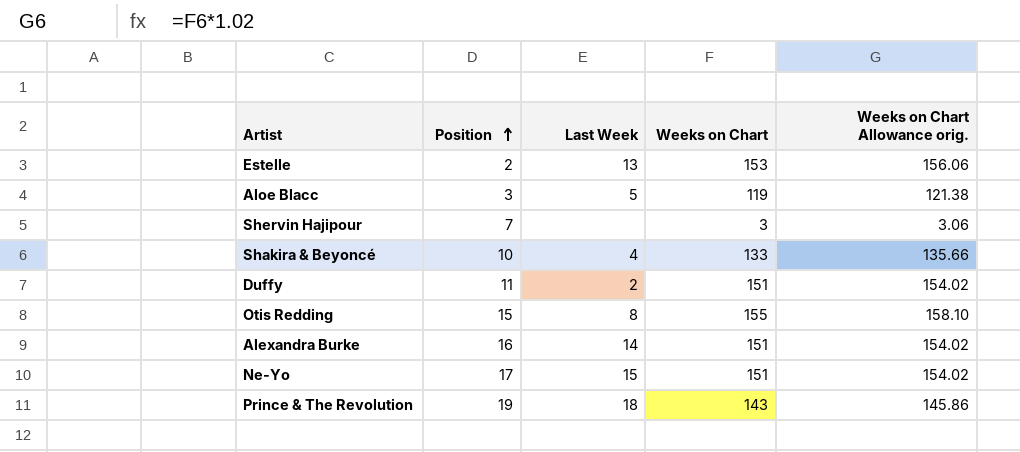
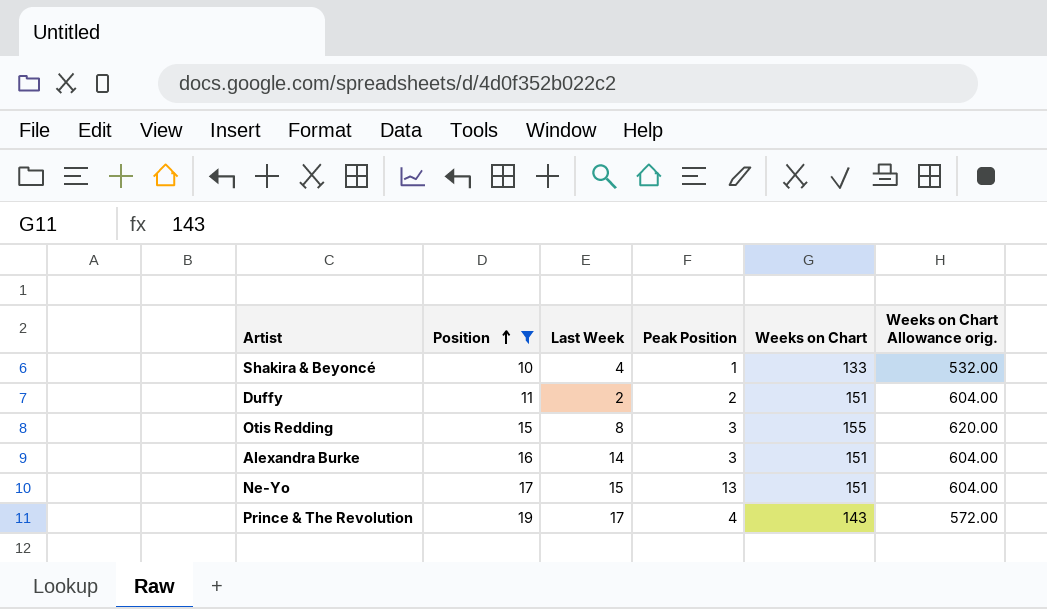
filter: none -> Position >= 10
column Peak Position | position: none -> 4
column Weeks on Chart Allowance orig. | formula: [Weeks on Chart] * 1.02 -> [Weeks on Chart] * 4
Prince & The Revolution | Last Week: 18 -> 17

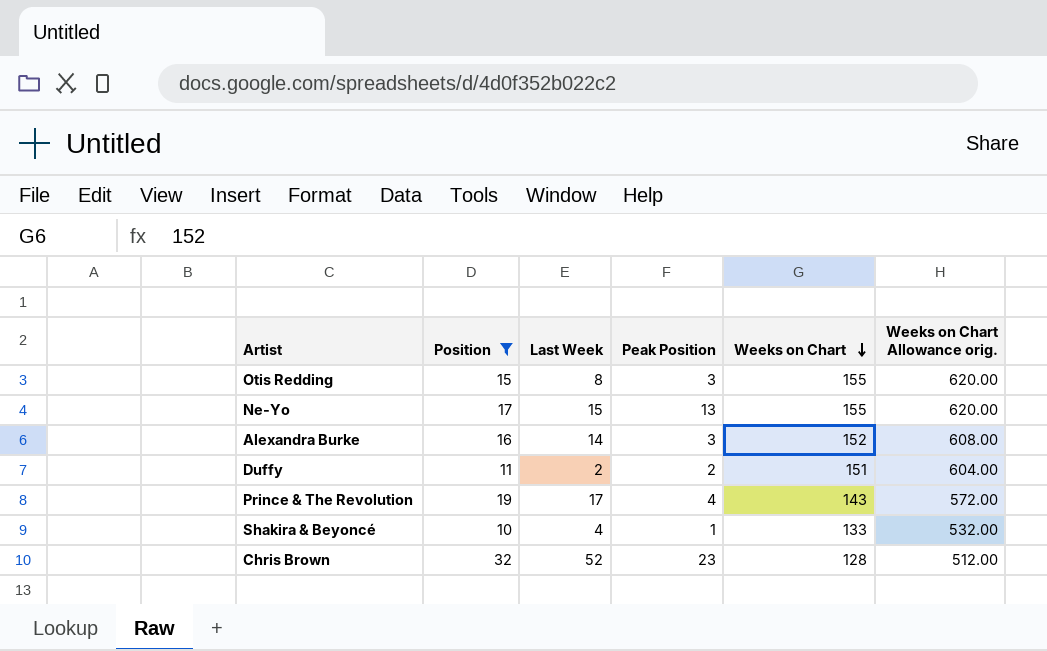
row order: Position ascending -> Weeks on Chart descending
Ne-Yo | Weeks on Chart: 151 -> 155
Ne-Yo | Weeks on Chart Allowance orig.: 604.00 -> 620.00
Alexandra Burke | Weeks on Chart: 151 -> 152
Alexandra Burke | Weeks on Chart Allowance orig.: 604.00 -> 608.00
row Chris Brown: none -> 32 | 52 | 23 | 128 | 512.00

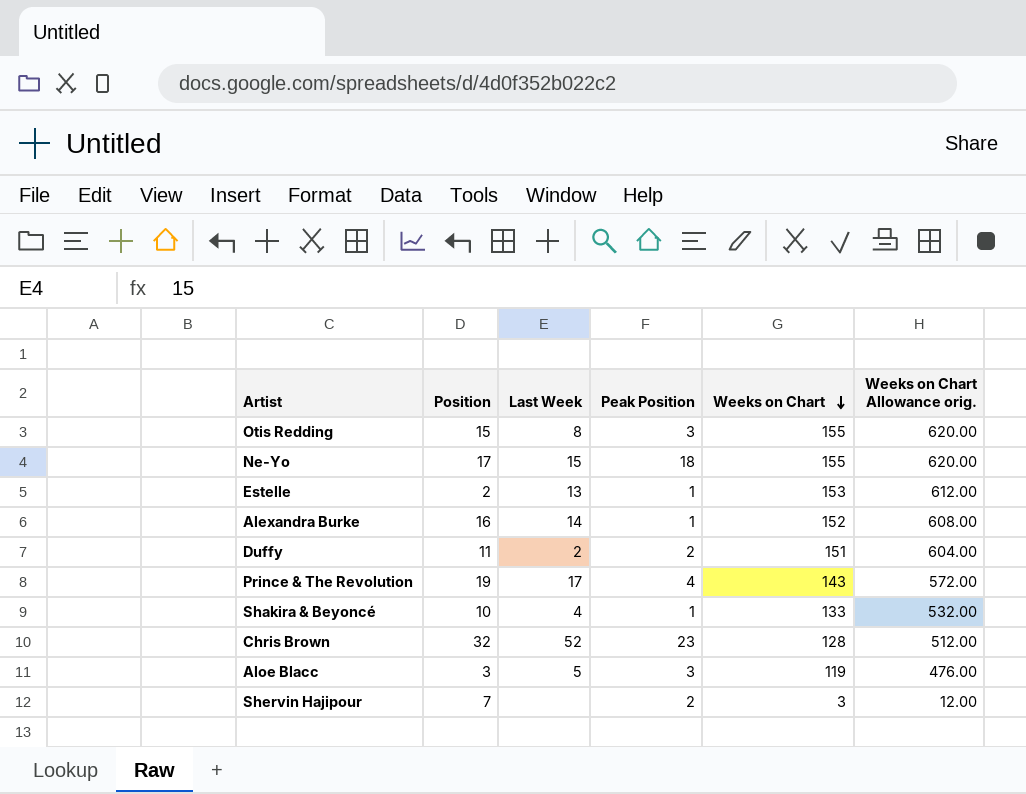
filter: Position >= 10 -> none
Ne-Yo | Peak Position: 13 -> 18
Alexandra Burke | Peak Position: 3 -> 1

